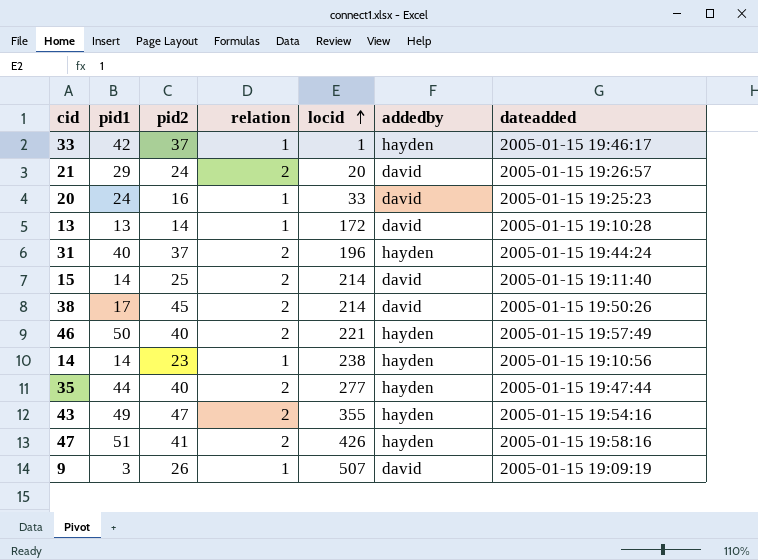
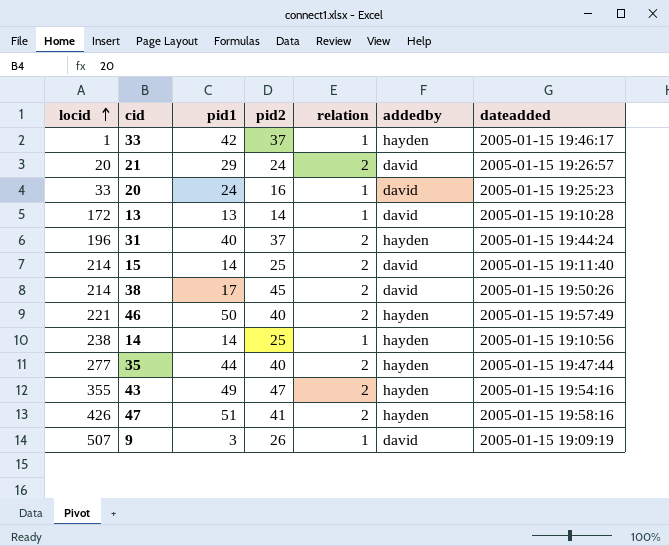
column locid | position: 5 -> 1
14 | pid2: 23 -> 25

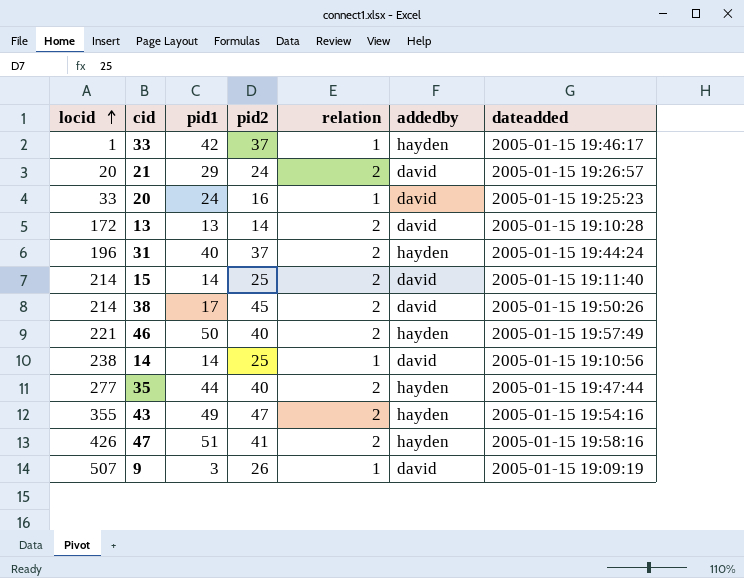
13 | relation: 1 -> 2
14 | addedby: hayden -> david

